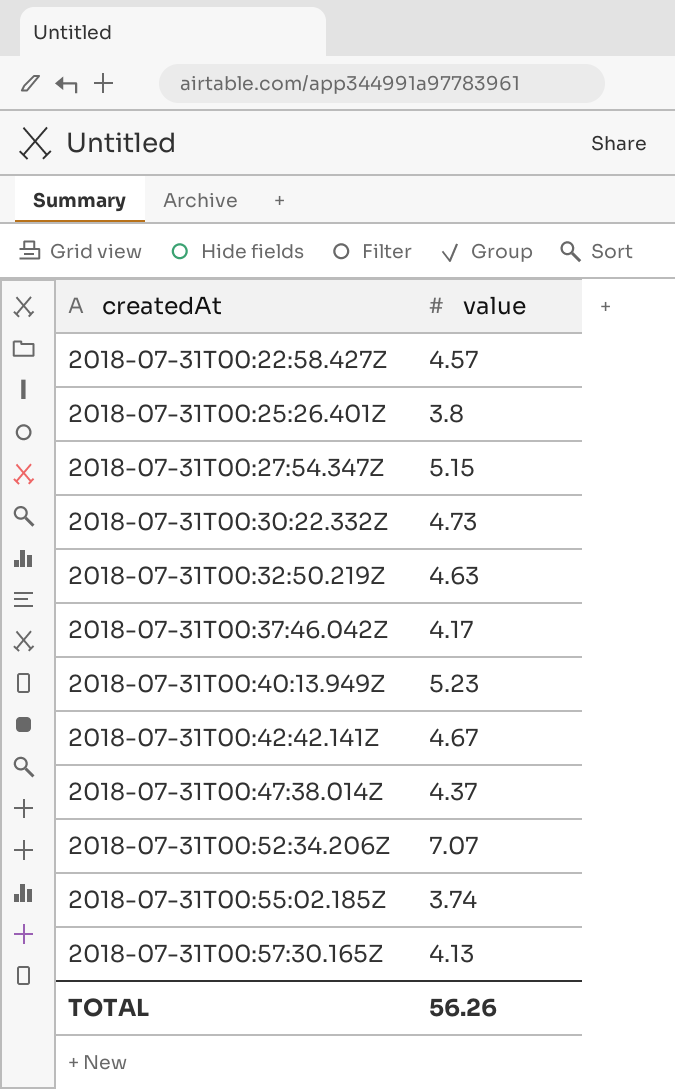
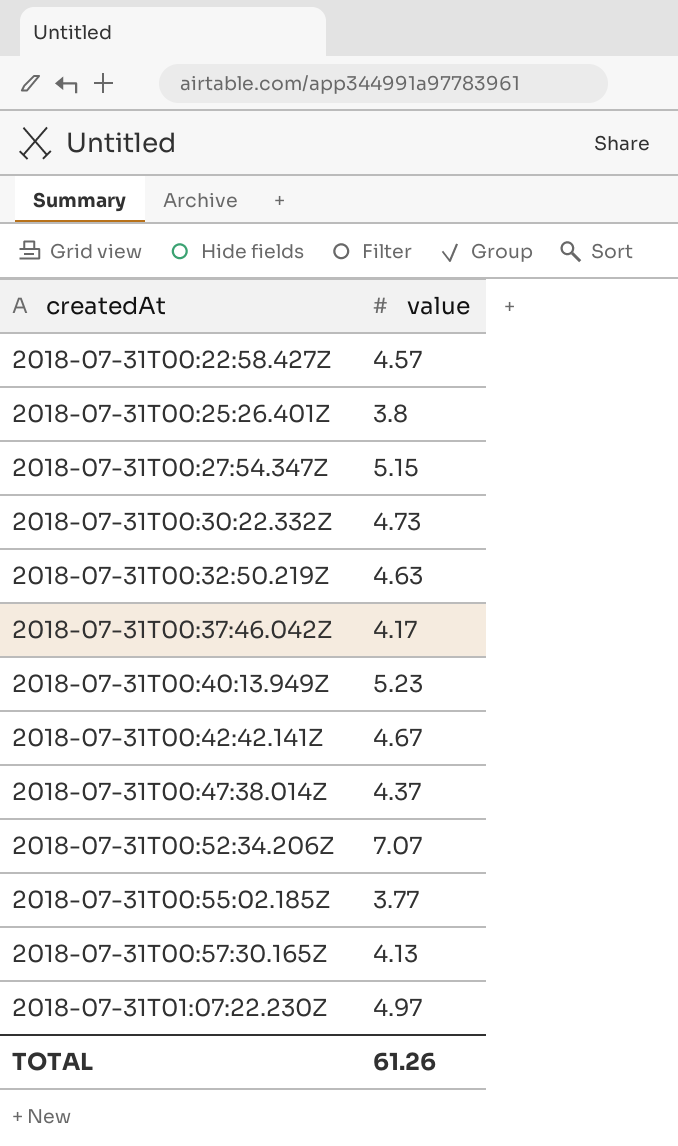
2018-07-31T00:55:02.185Z | value: 3.74 -> 3.77
row 2018-07-31T01:07:22.230Z: none -> 4.97
TOTAL | value: 56.26 -> 61.26

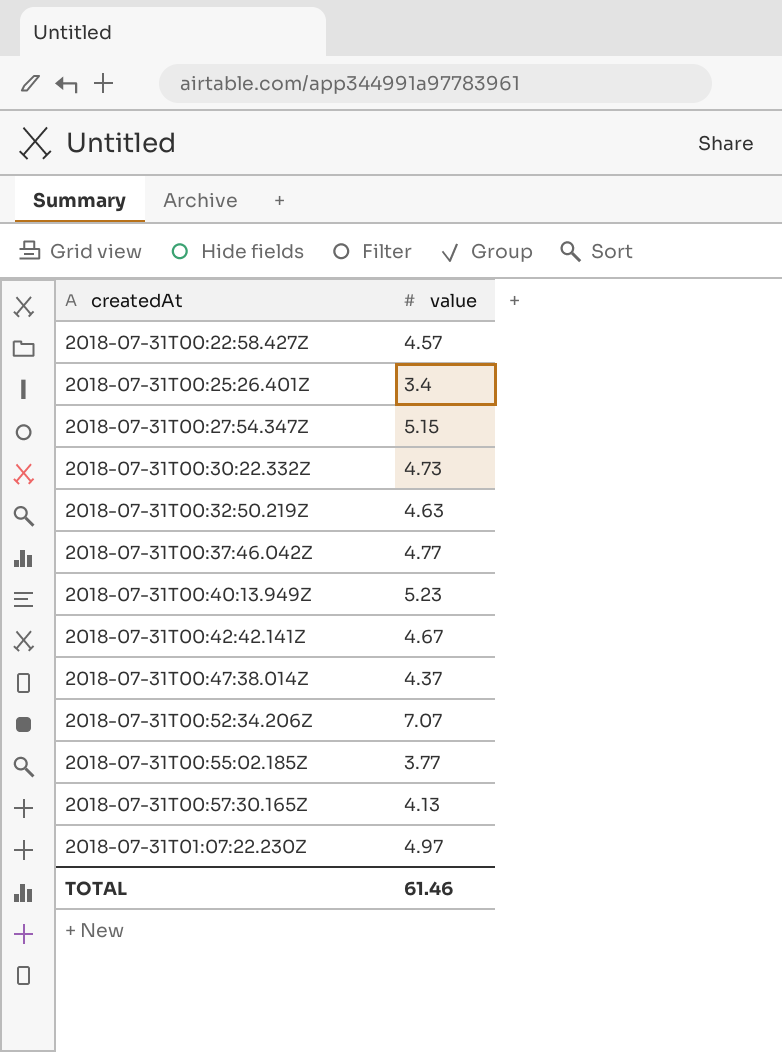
2018-07-31T00:25:26.401Z | value: 3.8 -> 3.4
2018-07-31T00:37:46.042Z | value: 4.17 -> 4.77
TOTAL | value: 61.26 -> 61.46

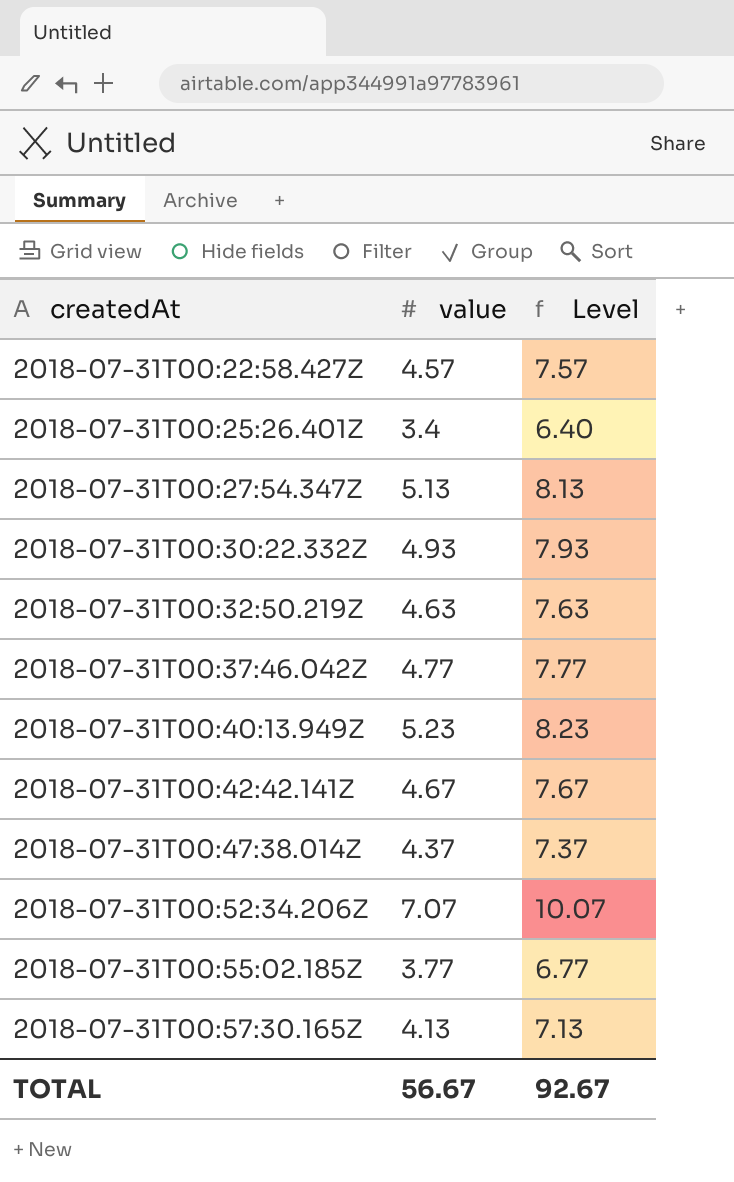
column Level | formula: none -> [value] + 3
row 2018-07-31T01:07:22.230Z: 4.97 -> none
2018-07-31T00:27:54.347Z | value: 5.15 -> 5.13
2018-07-31T00:30:22.332Z | value: 4.73 -> 4.93
TOTAL | value: 61.46 -> 56.67

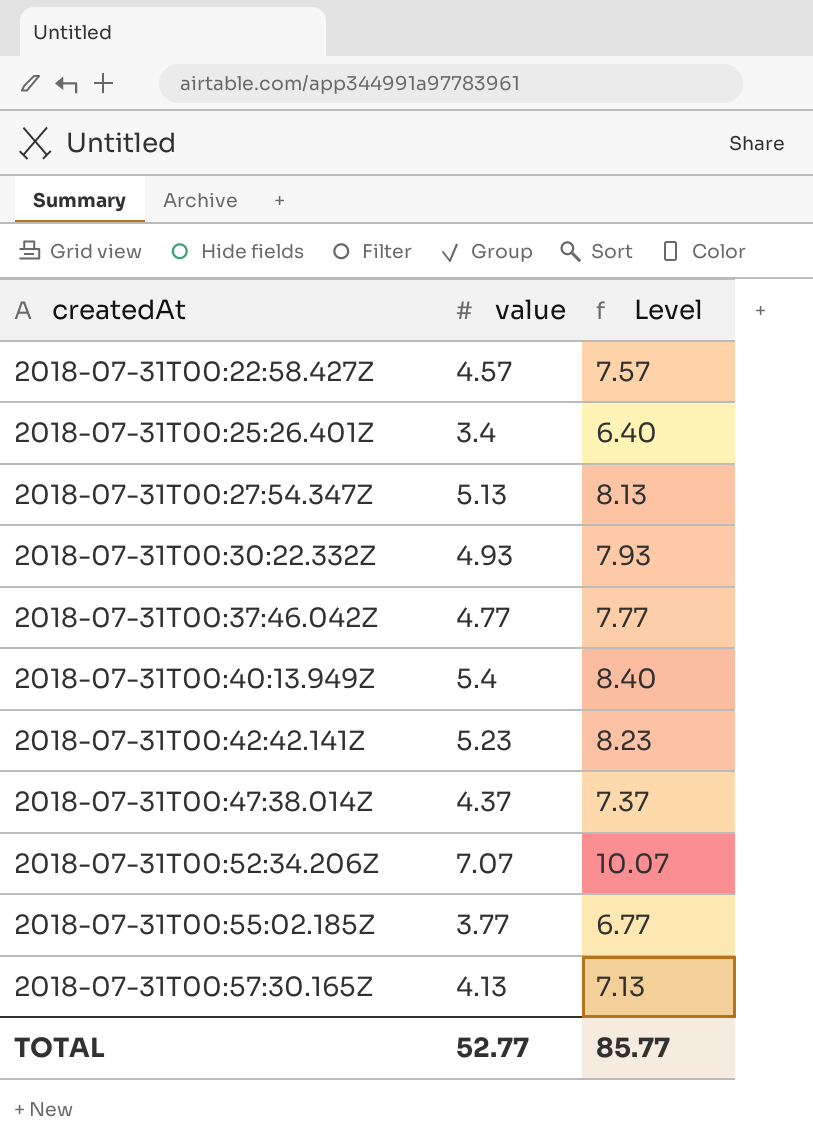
row 2018-07-31T00:32:50.219Z: 4.63 | 7.63 -> none
2018-07-31T00:40:13.949Z | value: 5.23 -> 5.4
2018-07-31T00:40:13.949Z | Level: 8.23 -> 8.40
2018-07-31T00:42:42.141Z | value: 4.67 -> 5.23
2018-07-31T00:42:42.141Z | Level: 7.67 -> 8.23
TOTAL | value: 56.67 -> 52.77
TOTAL | Level: 92.67 -> 85.77

